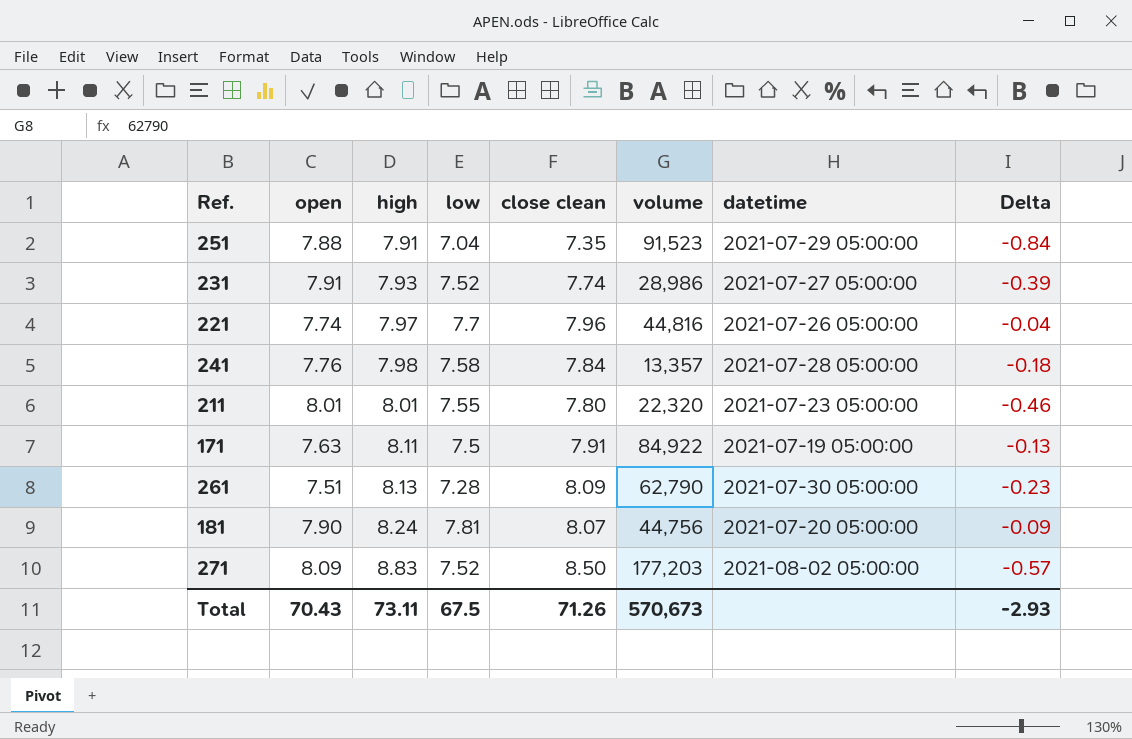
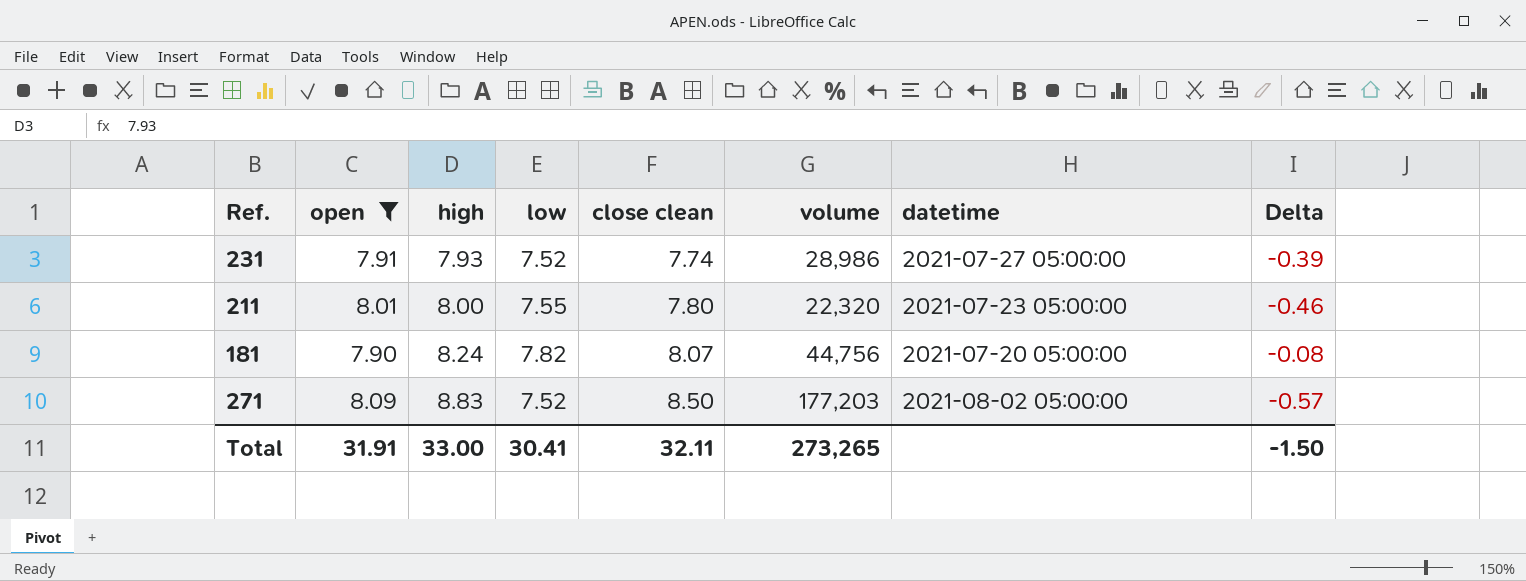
filter: none -> open >= 7.90
211 | high: 8.01 -> 8.00
181 | low: 7.81 -> 7.82
181 | Delta: -0.09 -> -0.08
Total | open: 70.43 -> 31.91
Total | high: 73.11 -> 33.00
Total | low: 67.5 -> 30.41
Total | close clean: 71.26 -> 32.11
Total | volume: 570,673 -> 273,265
Total | Delta: -2.93 -> -1.50

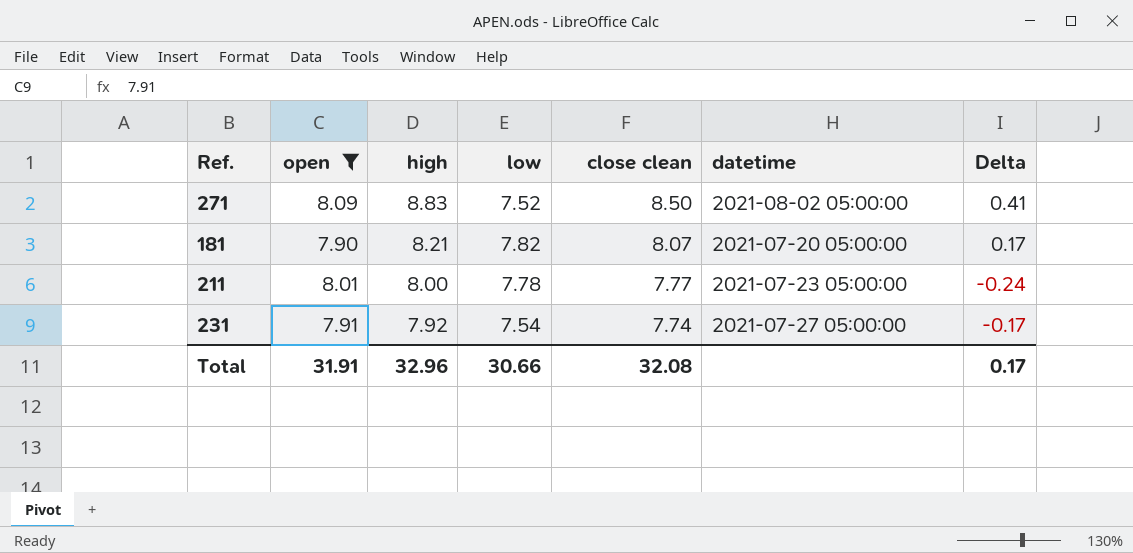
row order: high ascending -> high descending
column volume | position: 6 -> none
column Delta | formula: [low] - [open] -> [close clean] - [open]
181 | high: 8.24 -> 8.21
211 | low: 7.55 -> 7.78
211 | close clean: 7.80 -> 7.77
231 | high: 7.93 -> 7.92
231 | low: 7.52 -> 7.54
Total | high: 33.00 -> 32.96
Total | low: 30.41 -> 30.66
Total | close clean: 32.11 -> 32.08
Total | Delta: -1.50 -> 0.17

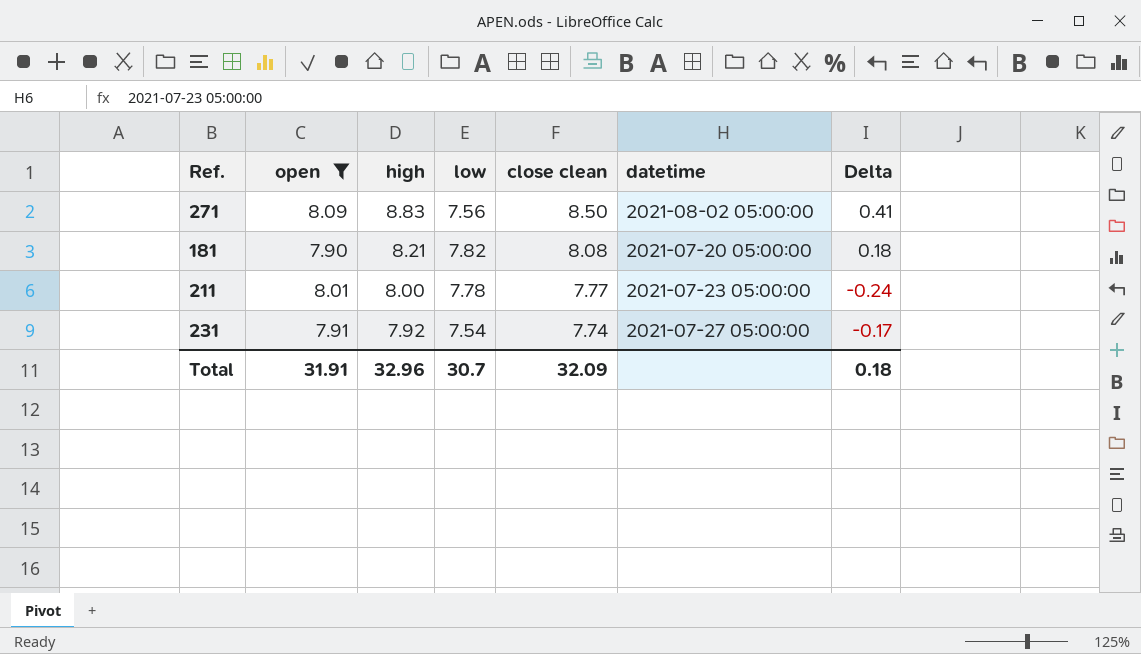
271 | low: 7.52 -> 7.56
181 | close clean: 8.07 -> 8.08
181 | Delta: 0.17 -> 0.18
Total | low: 30.66 -> 30.7
Total | close clean: 32.08 -> 32.09
Total | Delta: 0.17 -> 0.18

